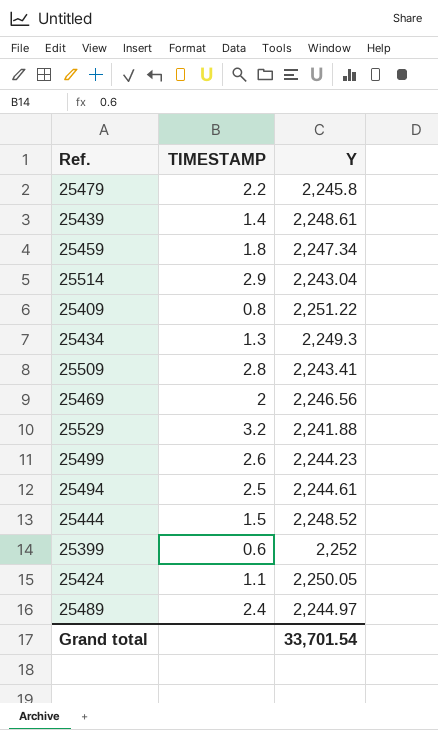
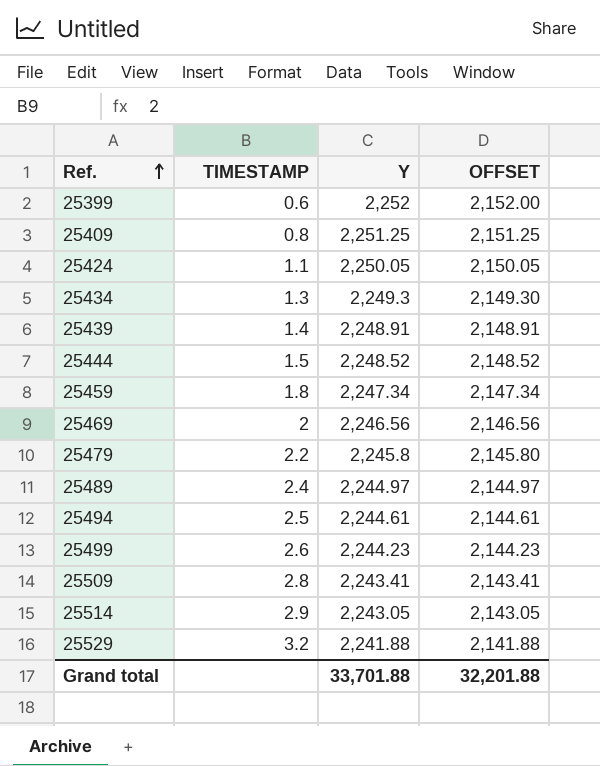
row order: none -> Ref. ascending
column OFFSET | formula: none -> [Y] - 100
25409 | Y: 2,251.22 -> 2,251.25
25439 | Y: 2,248.61 -> 2,248.91
25514 | Y: 2,243.04 -> 2,243.05
Grand total | Y: 33,701.54 -> 33,701.88

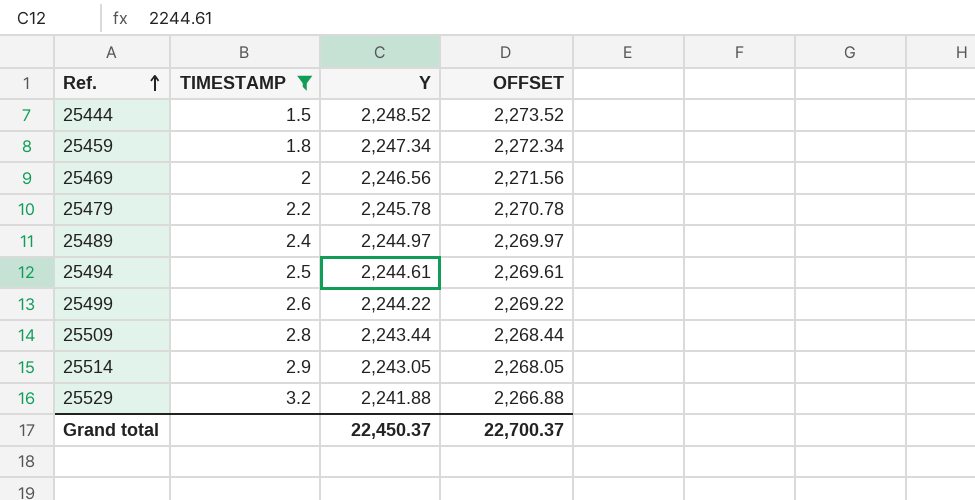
filter: none -> TIMESTAMP >= 1.5
column OFFSET | formula: [Y] - 100 -> [Y] + 25
25479 | Y: 2,245.8 -> 2,245.78
25499 | Y: 2,244.23 -> 2,244.22
25509 | Y: 2,243.41 -> 2,243.44
Grand total | Y: 33,701.88 -> 22,450.37
Grand total | OFFSET: 32,201.88 -> 22,700.37

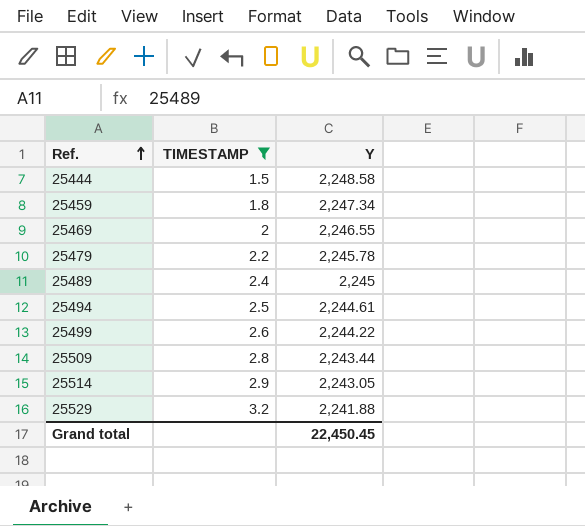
column OFFSET | formula: [Y] + 25 -> none
25444 | Y: 2,248.52 -> 2,248.58
25469 | Y: 2,246.56 -> 2,246.55
25489 | Y: 2,244.97 -> 2,245
Grand total | Y: 22,450.37 -> 22,450.45

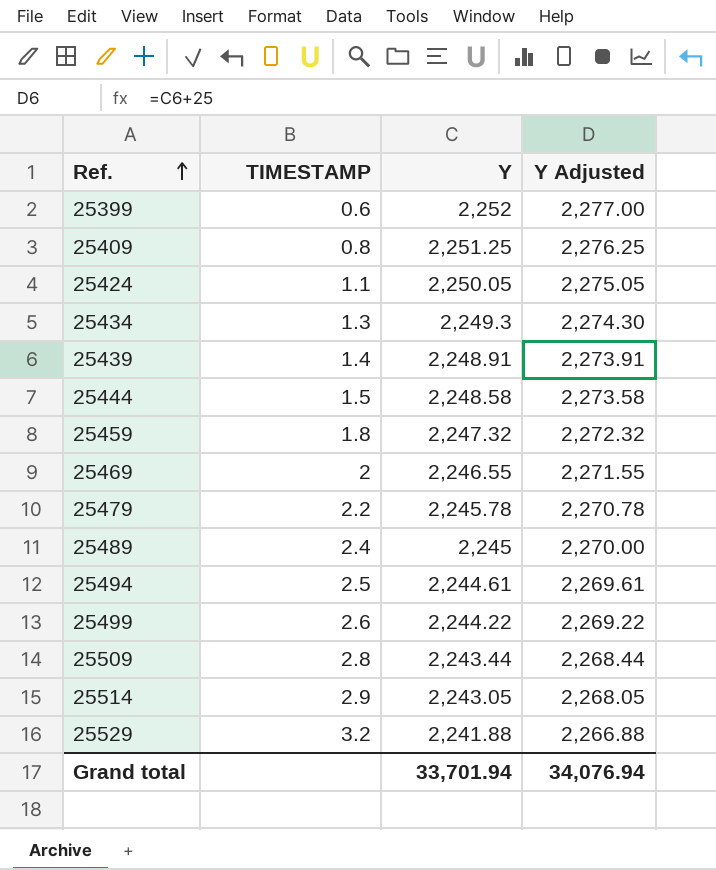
filter: TIMESTAMP >= 1.5 -> none
column Y Adjusted | formula: none -> [Y] + 25
25459 | Y: 2,247.34 -> 2,247.32
Grand total | Y: 22,450.45 -> 33,701.94

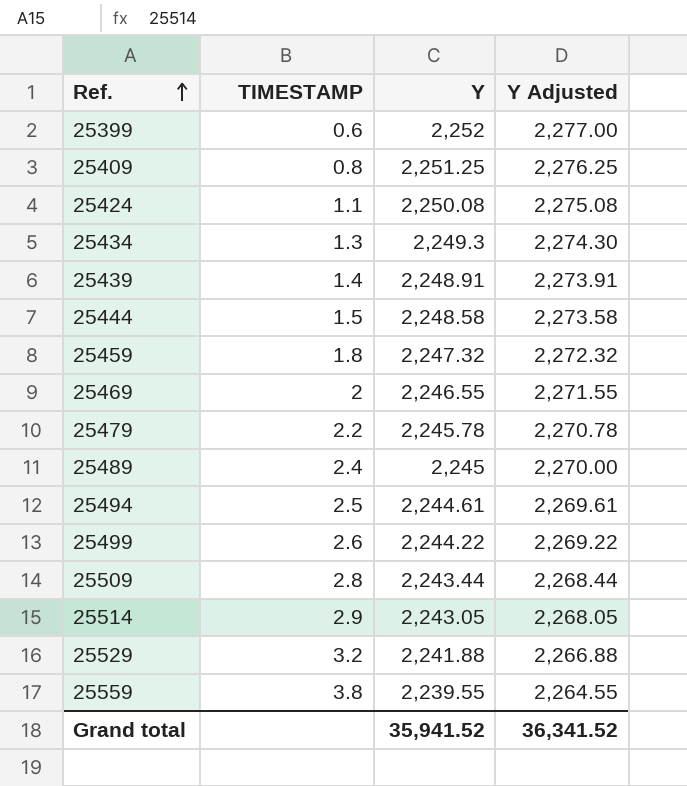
25424 | Y: 2,250.05 -> 2,250.08
25424 | Y Adjusted: 2,275.05 -> 2,275.08
row 25559: none -> 3.8 | 2,239.55 | 2,264.55
Grand total | Y: 33,701.94 -> 35,941.52
Grand total | Y Adjusted: 34,076.94 -> 36,341.52

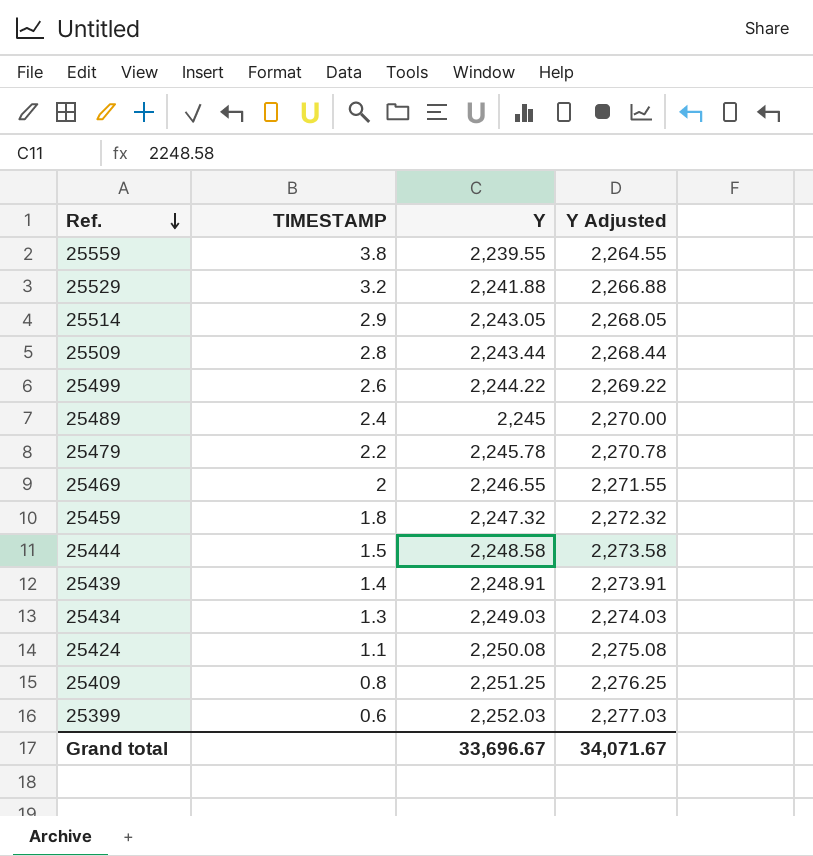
row order: Ref. ascending -> Ref. descending
row 25494: 2.5 | 2,244.61 | 2,269.61 -> none
25434 | Y: 2,249.3 -> 2,249.03
25434 | Y Adjusted: 2,274.30 -> 2,274.03
25399 | Y: 2,252 -> 2,252.03
25399 | Y Adjusted: 2,277.00 -> 2,277.03
Grand total | Y: 35,941.52 -> 33,696.67
Grand total | Y Adjusted: 36,341.52 -> 34,071.67

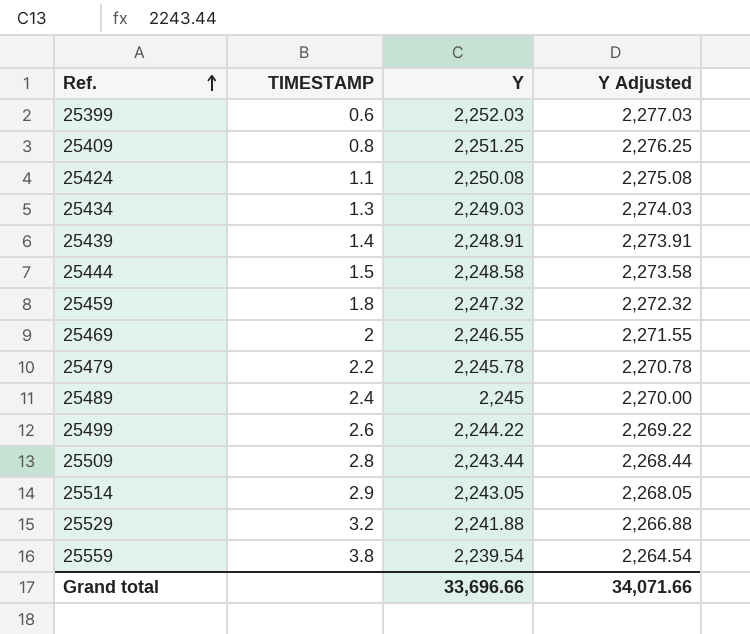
row order: Ref. descending -> Ref. ascending
25559 | Y: 2,239.55 -> 2,239.54
25559 | Y Adjusted: 2,264.55 -> 2,264.54
Grand total | Y: 33,696.67 -> 33,696.66
Grand total | Y Adjusted: 34,071.67 -> 34,071.66

